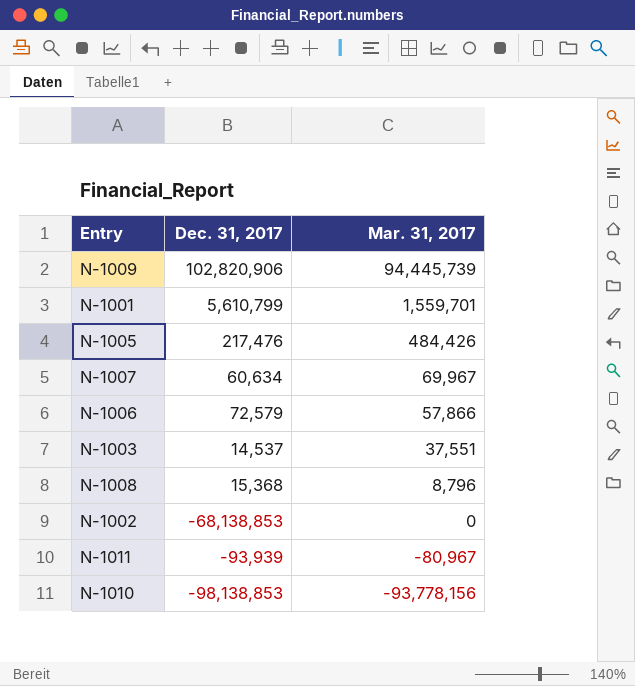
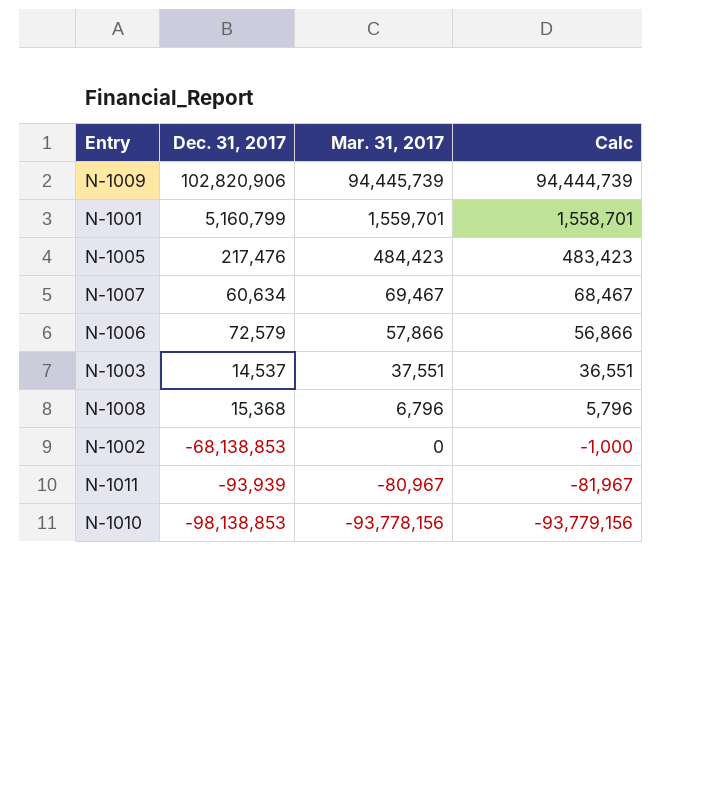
column Calc | formula: none -> [Mar. 31, 2017] - 1000
N-1001 | Dec. 31, 2017: 5,610,799 -> 5,160,799
N-1005 | Mar. 31, 2017: 484,426 -> 484,423
N-1007 | Mar. 31, 2017: 69,967 -> 69,467
N-1008 | Mar. 31, 2017: 8,796 -> 6,796

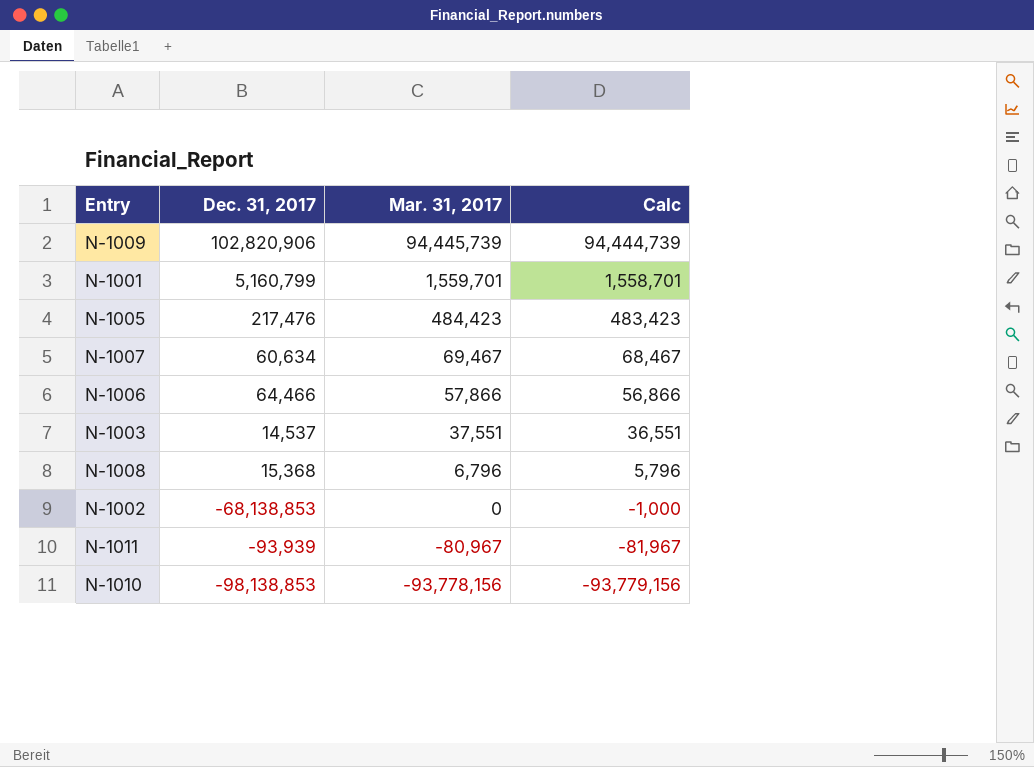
N-1006 | Dec. 31, 2017: 72,579 -> 64,466

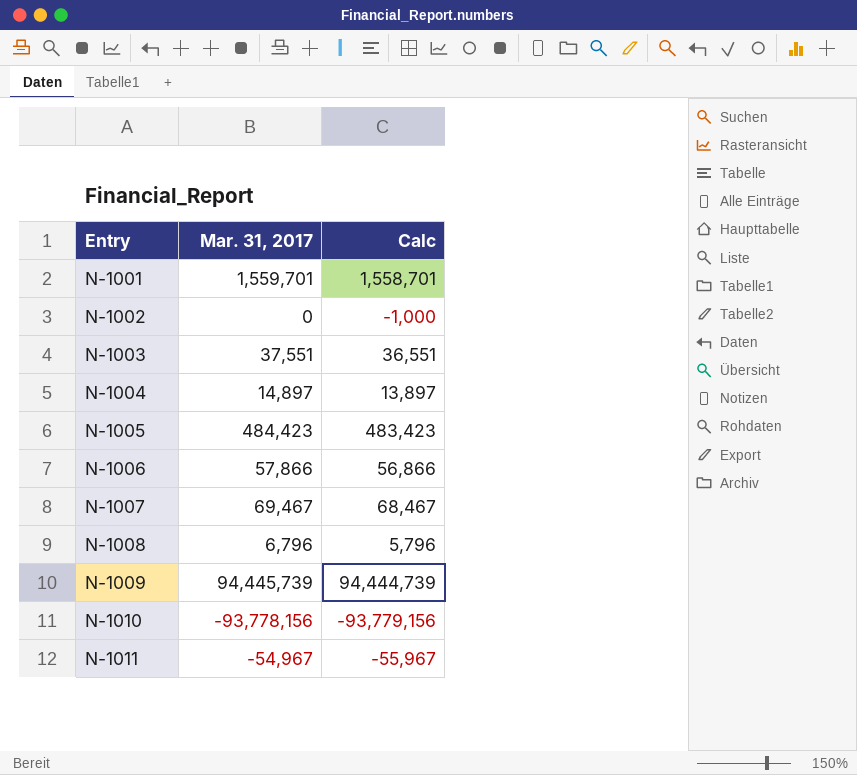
row order: Mar. 31, 2017 descending -> Entry ascending
column Dec. 31, 2017 | position: 2 -> none
row N-1004: none -> 14,897 | 13,897
N-1011 | Mar. 31, 2017: -80,967 -> -54,967
N-1011 | Calc: -81,967 -> -55,967

